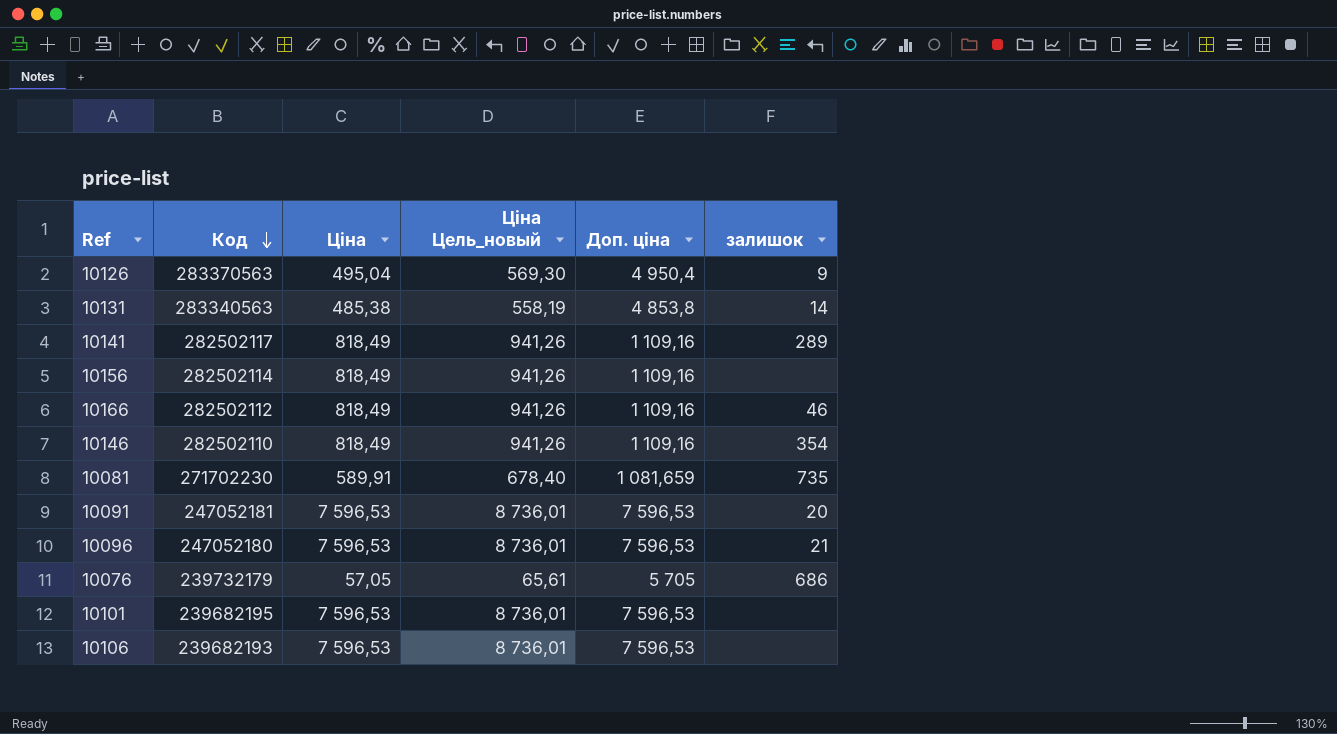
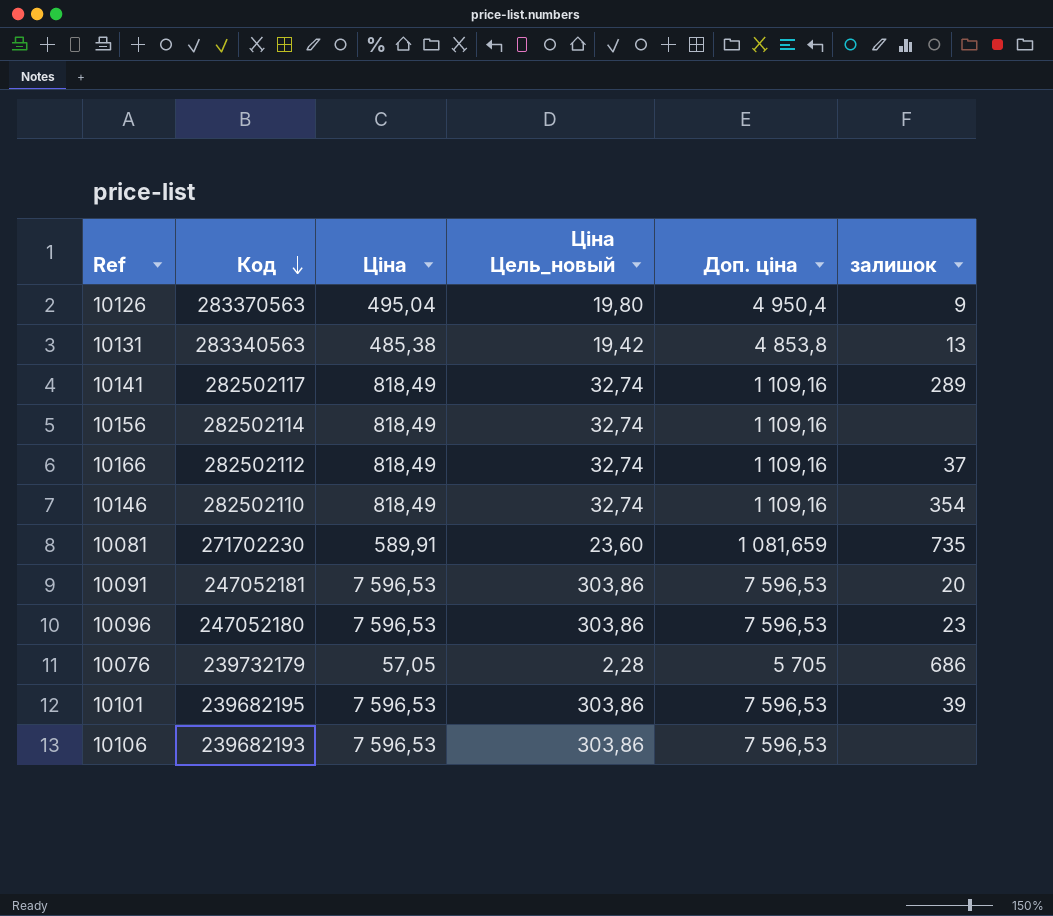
column Ціна Цель_новый | formula: [Ціна] * 1,15 -> [Ціна] * 0,04
10131 | залишок: 14 -> 13
10166 | залишок: 46 -> 37
10096 | залишок: 21 -> 23
10101 | залишок: none -> 39

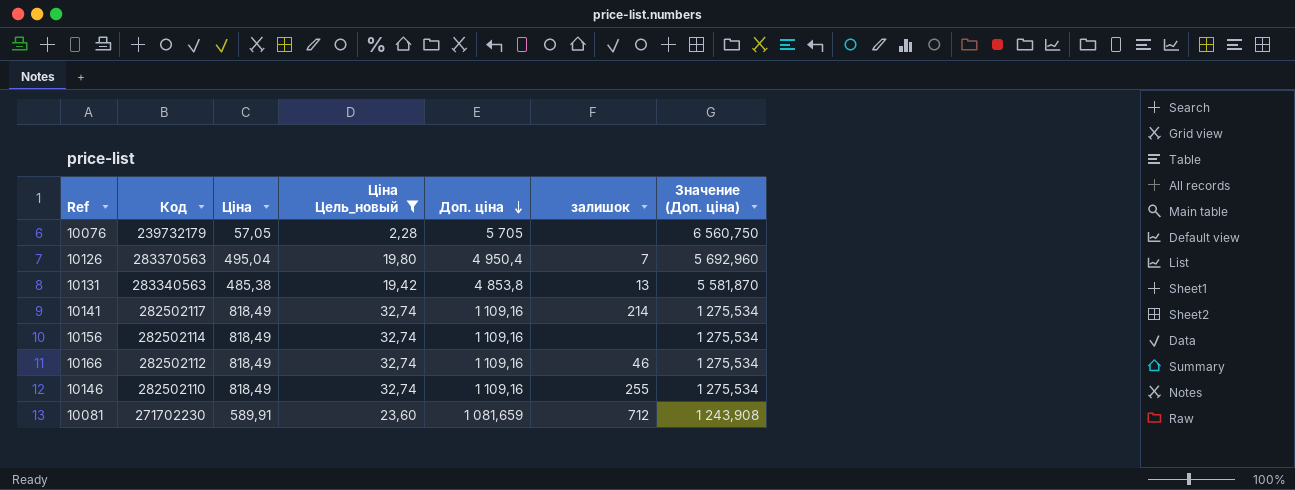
filter: none -> Ціна Цель_новый != 303,86
row order: Код descending -> Доп. ціна descending
column Значение (Доп. ціна) | formula: none -> [Доп. ціна] * 1,15
10076 | залишок: 686 -> none
10126 | залишок: 9 -> 7
10141 | залишок: 289 -> 214
10166 | залишок: 37 -> 46
10146 | залишок: 354 -> 255
10081 | залишок: 735 -> 712

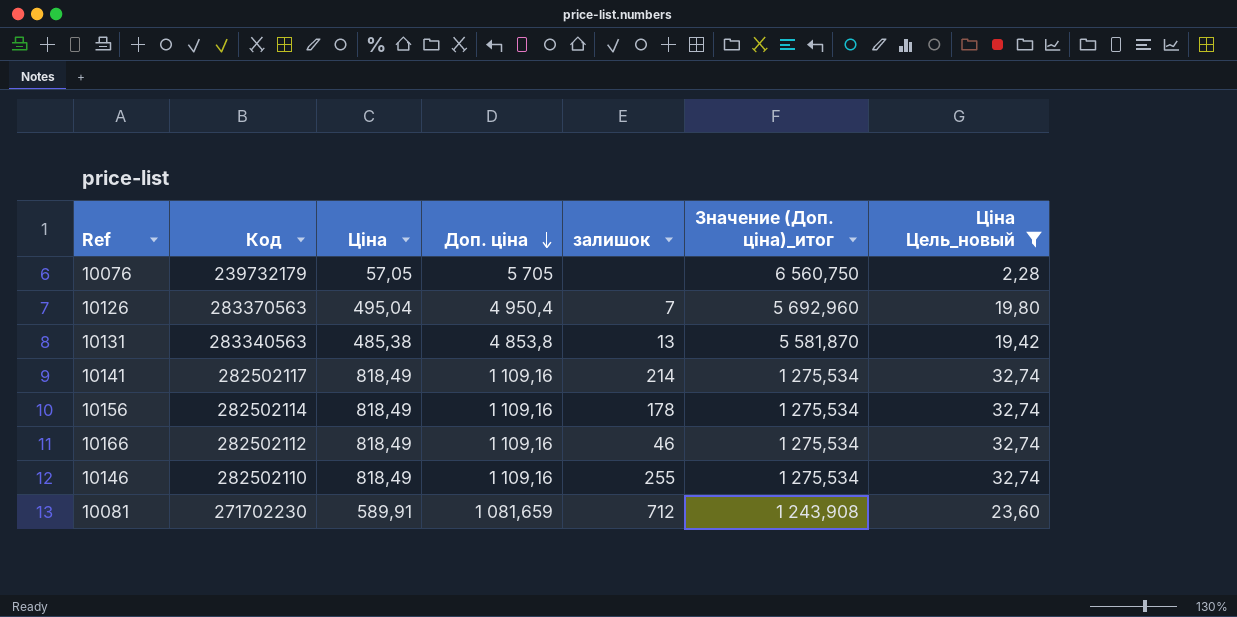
column name: Значение (Доп. ціна) -> Значение (Доп. ціна)_итог
column Ціна Цель_новый | position: 4 -> 7
10156 | залишок: none -> 178

